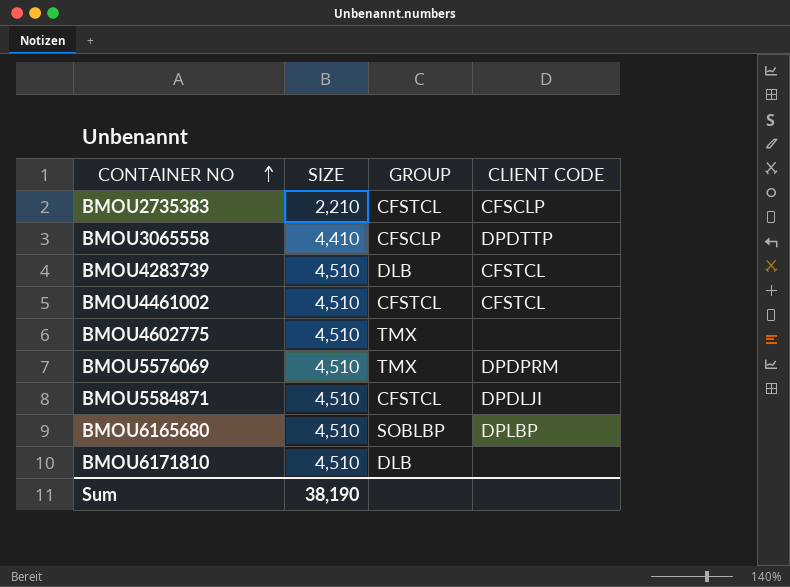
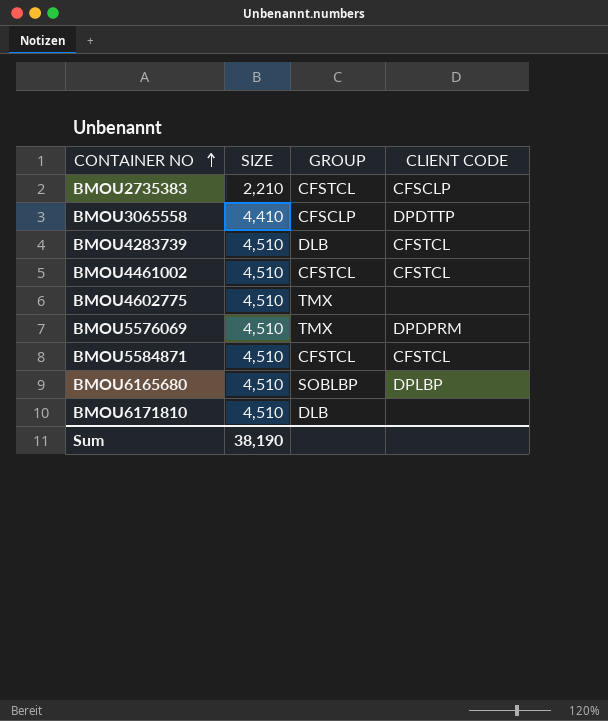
BMOU5584871 | CLIENT CODE: DPDLJI -> CFSTCL

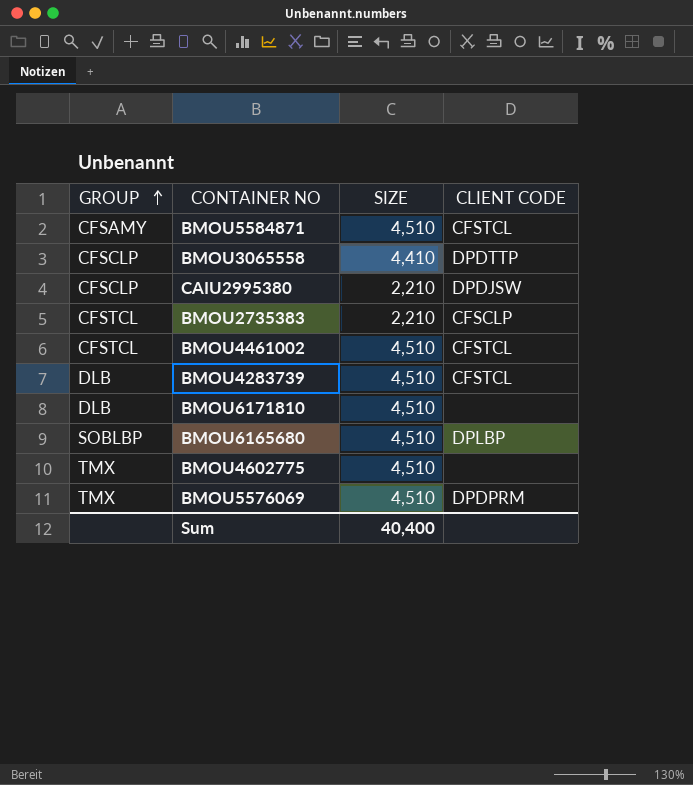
row order: CONTAINER NO ascending -> GROUP ascending
column GROUP | position: 3 -> 1
BMOU5584871 | GROUP: CFSTCL -> CFSAMY
row CAIU2995380: none -> CFSCLP | 2,210 | DPDJSW
Sum | SIZE: 38,190 -> 40,400

